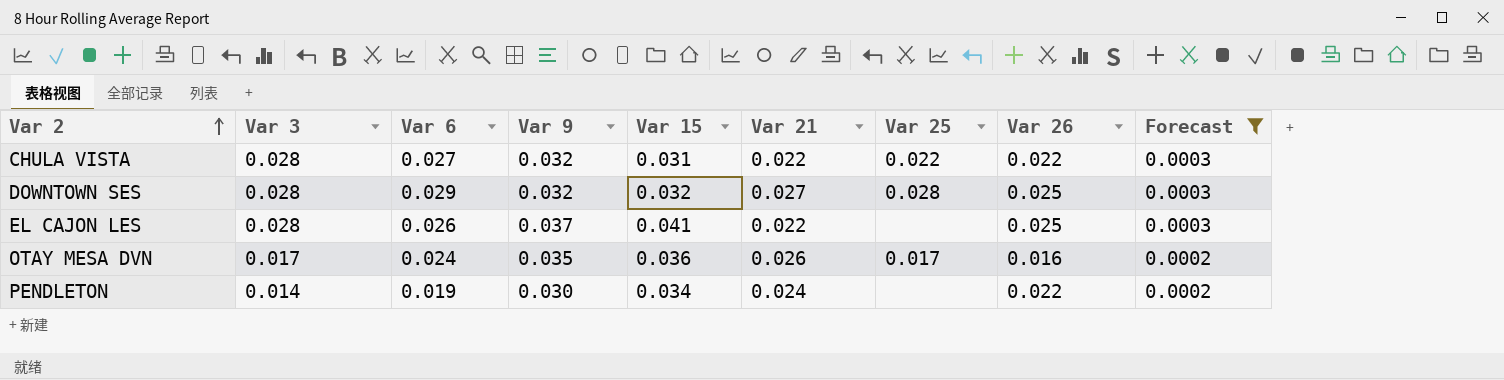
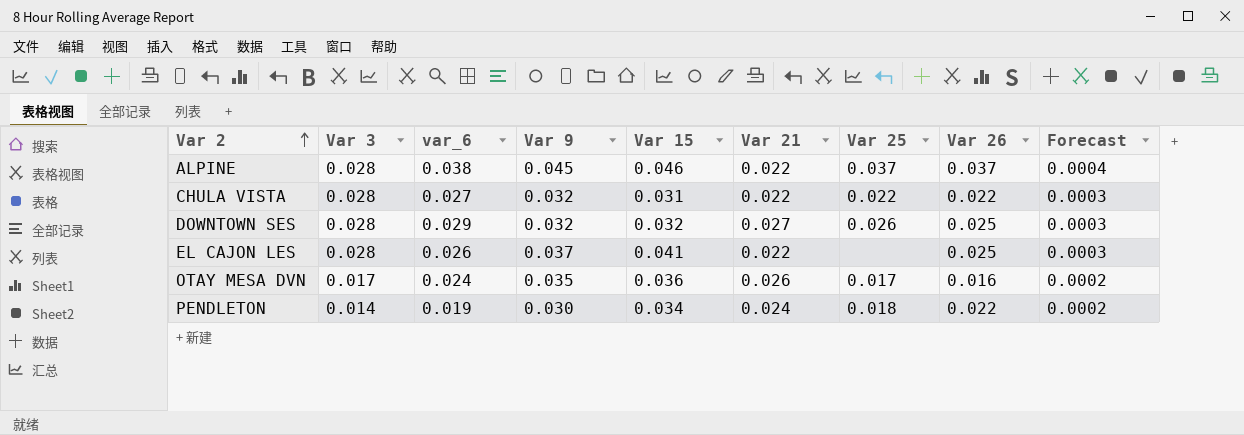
filter: Forecast != 0.0004 -> none
column name: Var 6 -> var_6
DOWNTOWN SES | Var 25: 0.028 -> 0.026
PENDLETON | Var 25: none -> 0.018

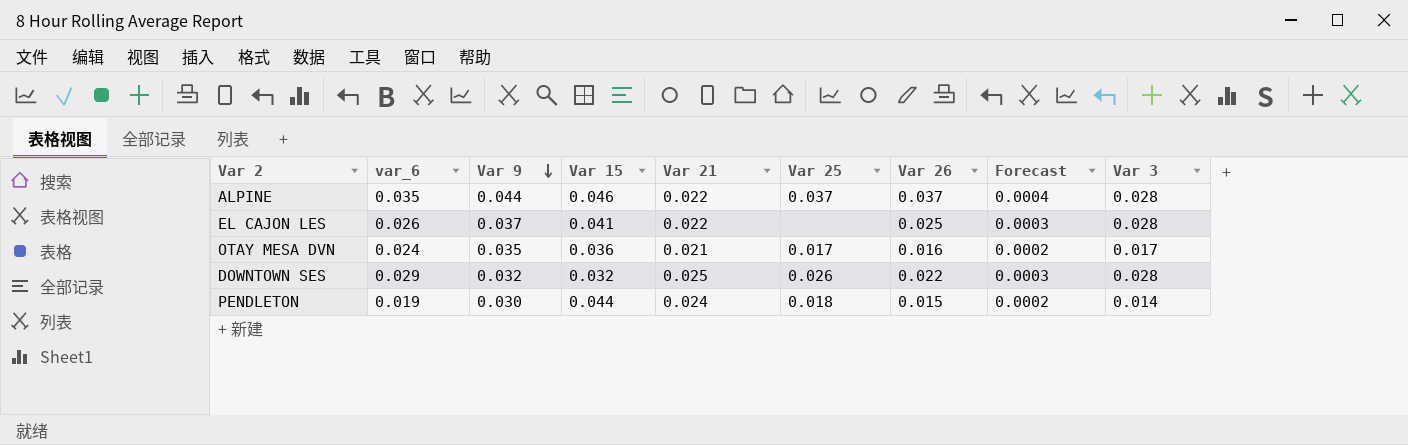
row order: Var 2 ascending -> Var 9 descending
column Var 3 | position: 2 -> 9
row CHULA VISTA: 0.028 | 0.027 | 0.032 | 0.031 | 0.022 | 0.022 | 0.022 | 0.0003 -> none
ALPINE | var_6: 0.038 -> 0.035
ALPINE | Var 9: 0.045 -> 0.044
OTAY MESA DVN | Var 21: 0.026 -> 0.021
DOWNTOWN SES | Var 21: 0.027 -> 0.025
DOWNTOWN SES | Var 26: 0.025 -> 0.022
PENDLETON | Var 15: 0.034 -> 0.044
PENDLETON | Var 26: 0.022 -> 0.015

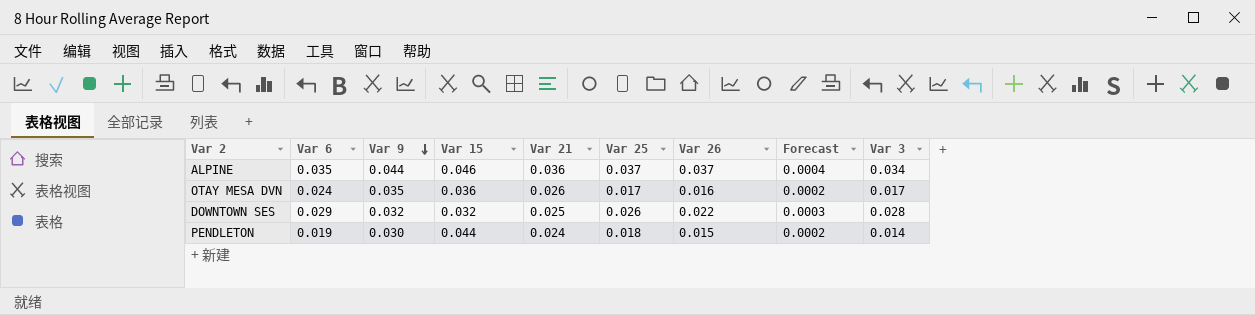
column name: var_6 -> Var 6
row EL CAJON LES: 0.026 | 0.037 | 0.041 | 0.022 | none | 0.025 | 0.0003 | 0.028 -> none
ALPINE | Var 21: 0.022 -> 0.036
ALPINE | Var 3: 0.028 -> 0.034
OTAY MESA DVN | Var 21: 0.021 -> 0.026

